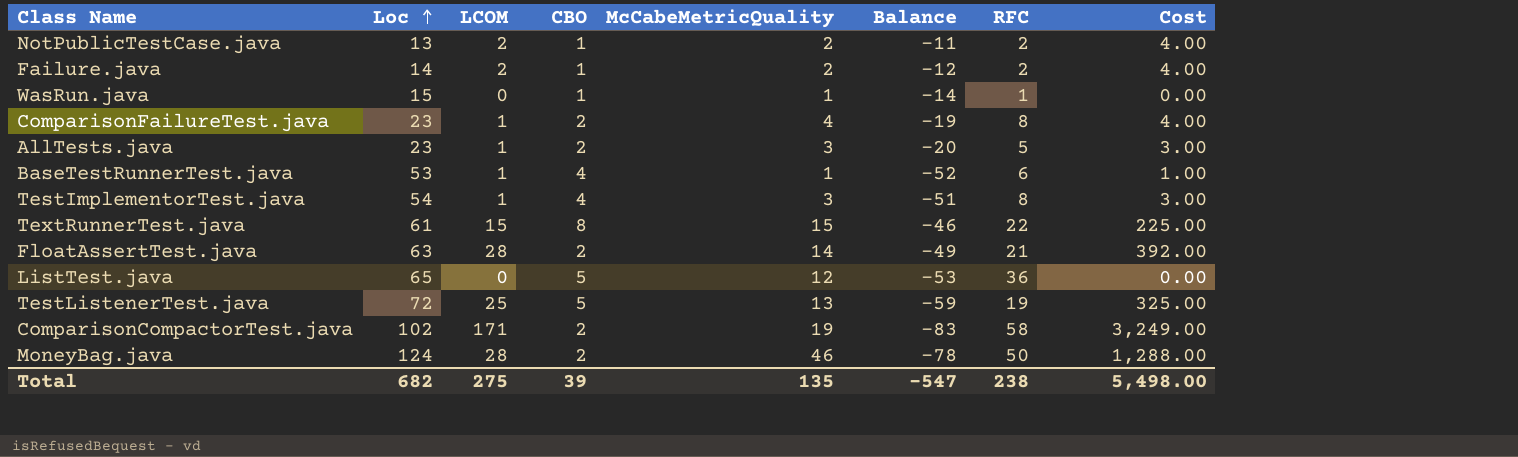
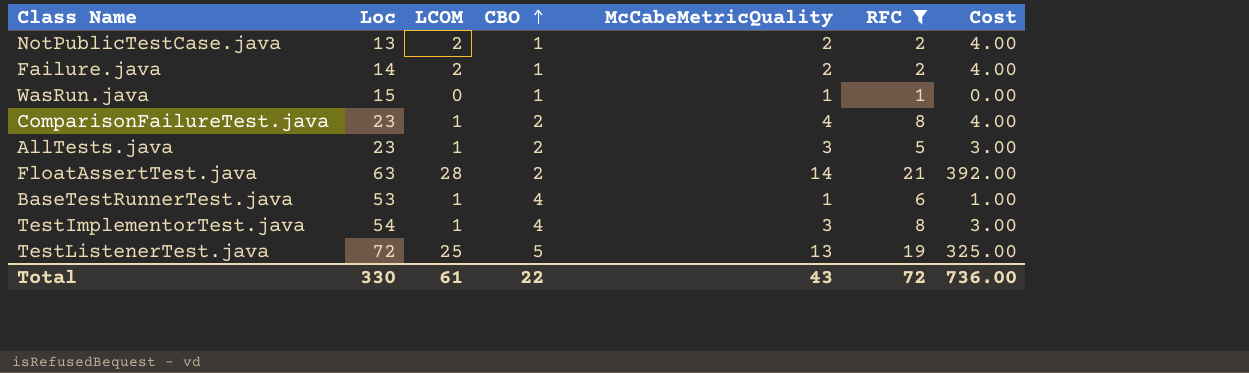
filter: none -> RFC <= 21
row order: Loc ascending -> CBO ascending
column Balance | formula: [McCabeMetricQuality] - [Loc] -> none
Total | Loc: 682 -> 330
Total | LCOM: 275 -> 61
Total | CBO: 39 -> 22
Total | McCabeMetricQuality: 135 -> 43
Total | RFC: 238 -> 72
Total | Cost: 5,498.00 -> 736.00

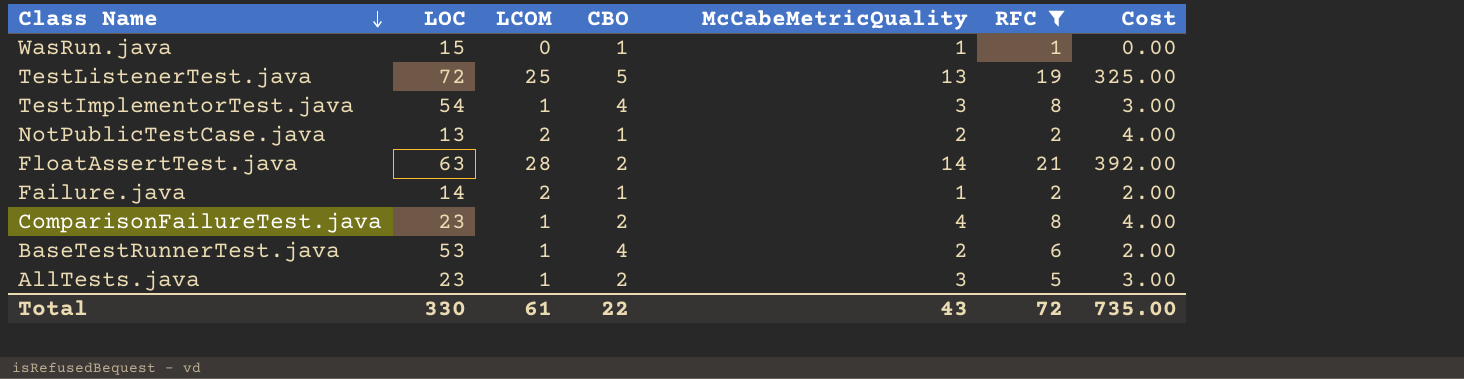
row order: CBO ascending -> Class Name descending
column name: Loc -> LOC
Failure.java | McCabeMetricQuality: 2 -> 1
Failure.java | Cost: 4.00 -> 2.00
BaseTestRunnerTest.java | McCabeMetricQuality: 1 -> 2
BaseTestRunnerTest.java | Cost: 1.00 -> 2.00
Total | Cost: 736.00 -> 735.00

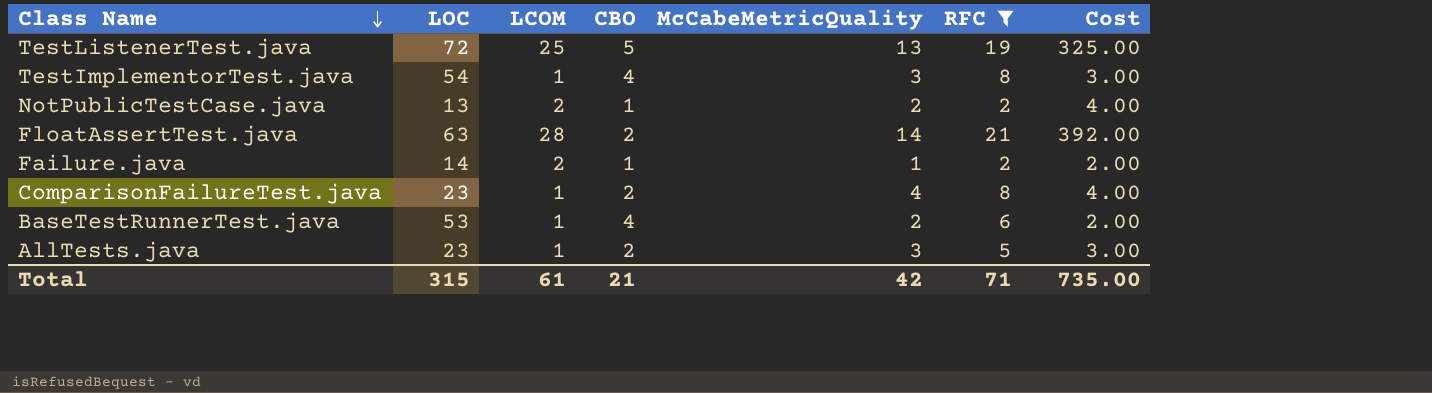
row WasRun.java: 15 | 0 | 1 | 1 | 1 | 0.00 -> none
Total | LOC: 330 -> 315
Total | CBO: 22 -> 21
Total | McCabeMetricQuality: 43 -> 42
Total | RFC: 72 -> 71

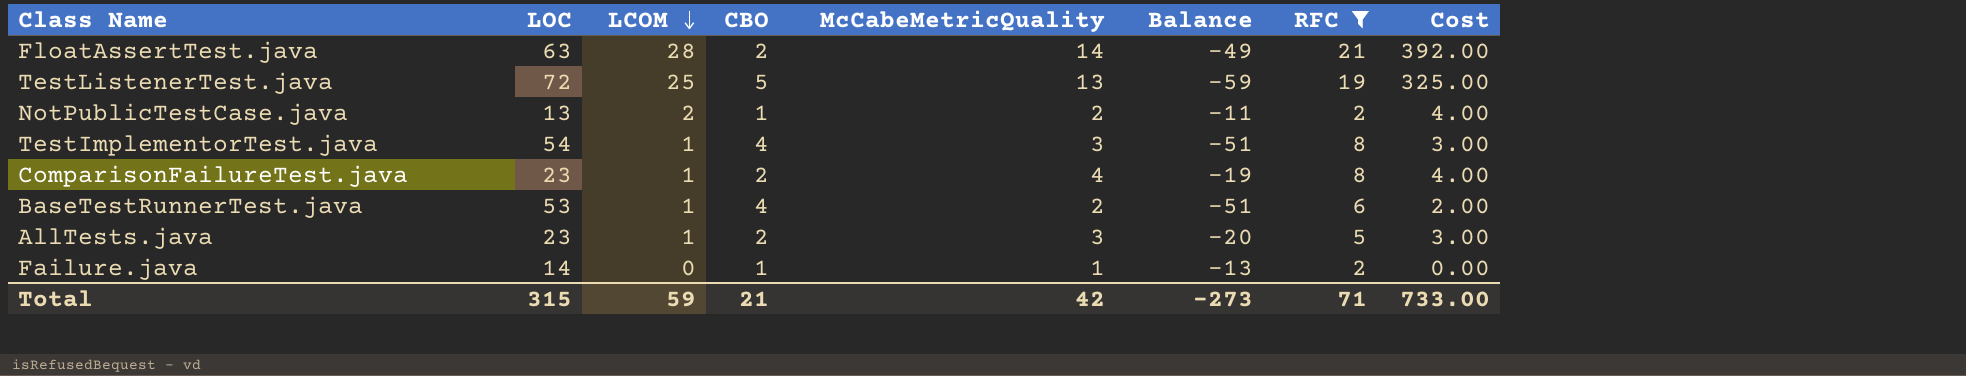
row order: Class Name descending -> LCOM descending
column Balance | formula: none -> [McCabeMetricQuality] - [LOC]
Failure.java | LCOM: 2 -> 0
Failure.java | Cost: 2.00 -> 0.00
Total | LCOM: 61 -> 59
Total | Cost: 735.00 -> 733.00

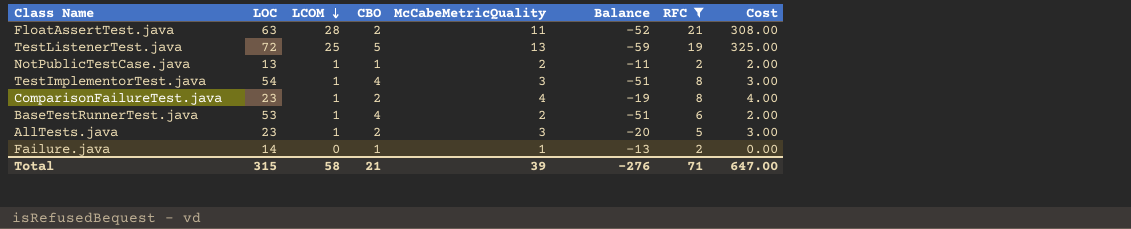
FloatAssertTest.java | McCabeMetricQuality: 14 -> 11
FloatAssertTest.java | Balance: -49 -> -52
FloatAssertTest.java | Cost: 392.00 -> 308.00
NotPublicTestCase.java | LCOM: 2 -> 1
NotPublicTestCase.java | Cost: 4.00 -> 2.00
Total | LCOM: 59 -> 58
Total | McCabeMetricQuality: 42 -> 39
Total | Balance: -273 -> -276
Total | Cost: 733.00 -> 647.00

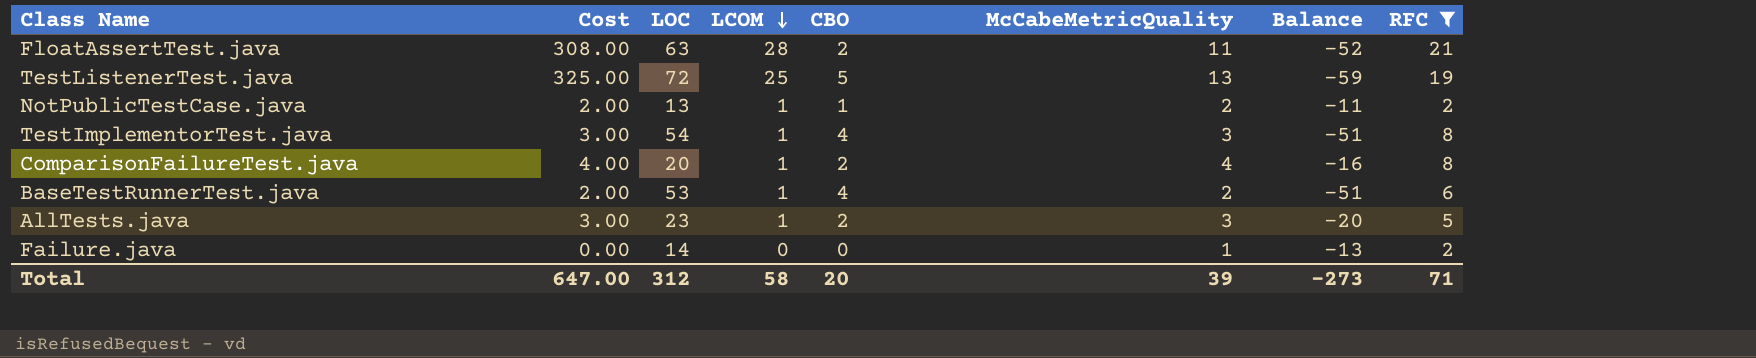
column Cost | position: 8 -> 2
ComparisonFailureTest.java | LOC: 23 -> 20
ComparisonFailureTest.java | Balance: -19 -> -16
Failure.java | CBO: 1 -> 0
Total | LOC: 315 -> 312
Total | CBO: 21 -> 20
Total | Balance: -276 -> -273

